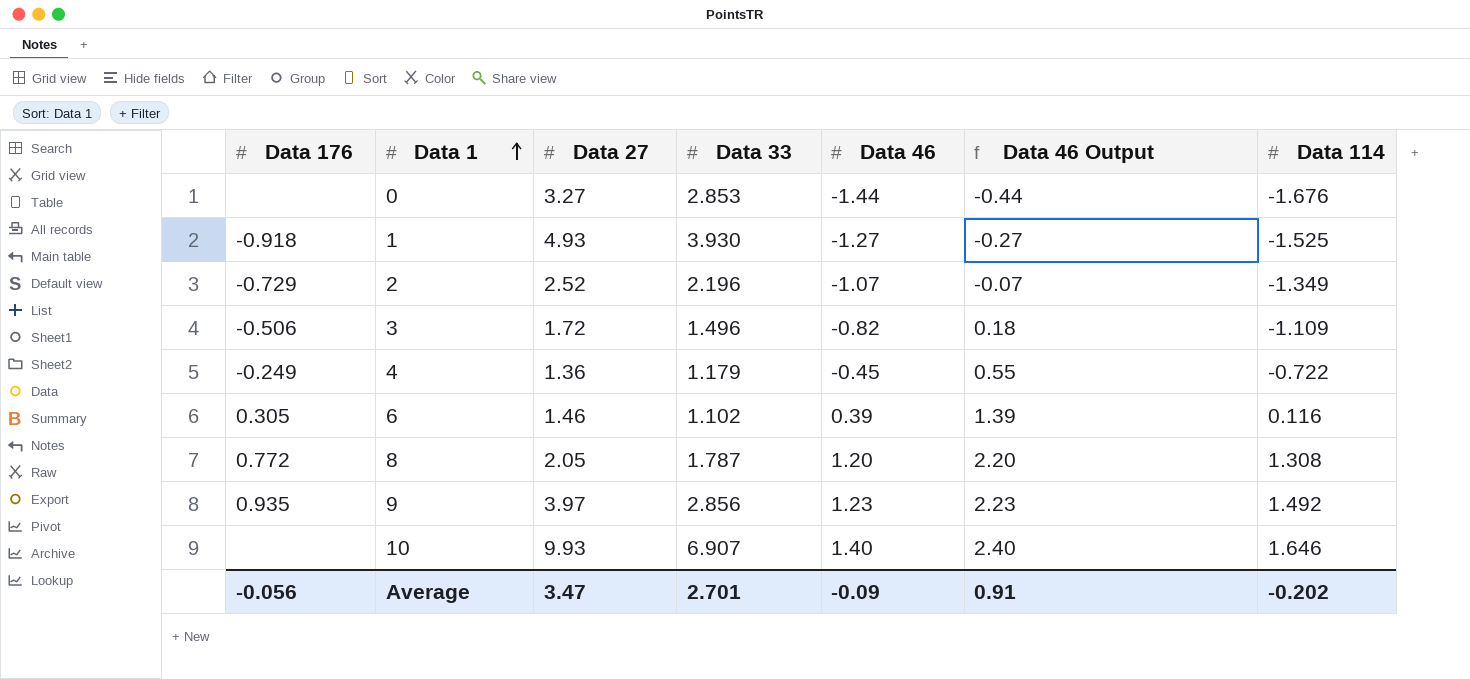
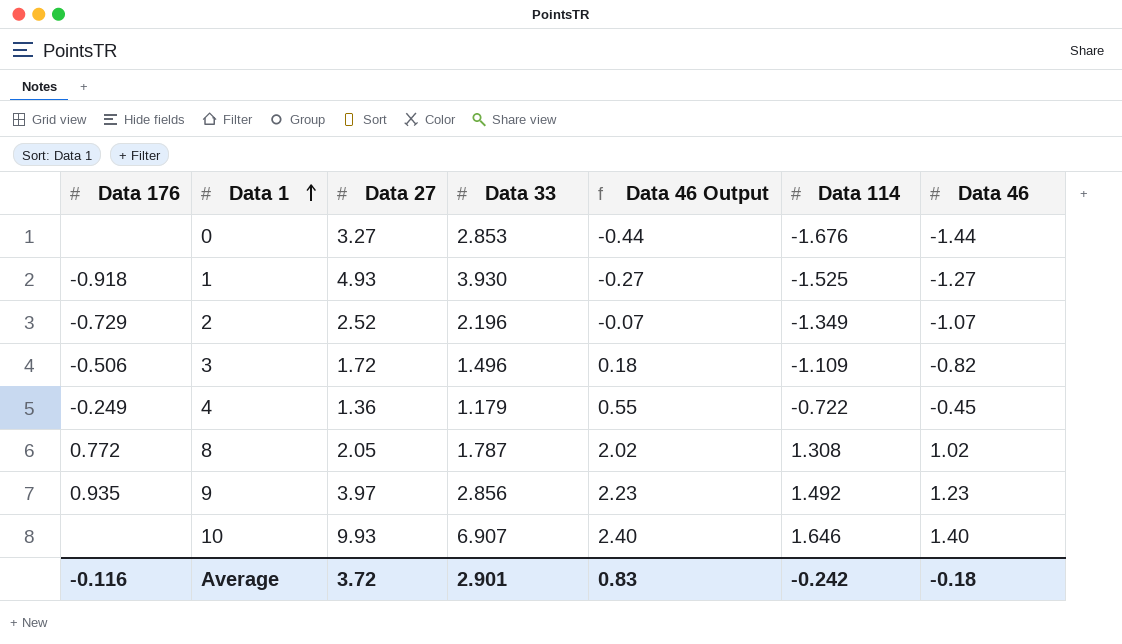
column Data 46 | position: 5 -> 7
row 6: 0.305 | 1.46 | 1.102 | 0.39 | 1.39 | 0.116 -> none
8 | Data 46 Output: 2.20 -> 2.02
8 | Data 46: 1.20 -> 1.02
Average | Data 176: -0.056 -> -0.116
Average | Data 27: 3.47 -> 3.72
Average | Data 33: 2.701 -> 2.901
Average | Data 46 Output: 0.91 -> 0.83
Average | Data 114: -0.202 -> -0.242
Average | Data 46: -0.09 -> -0.18

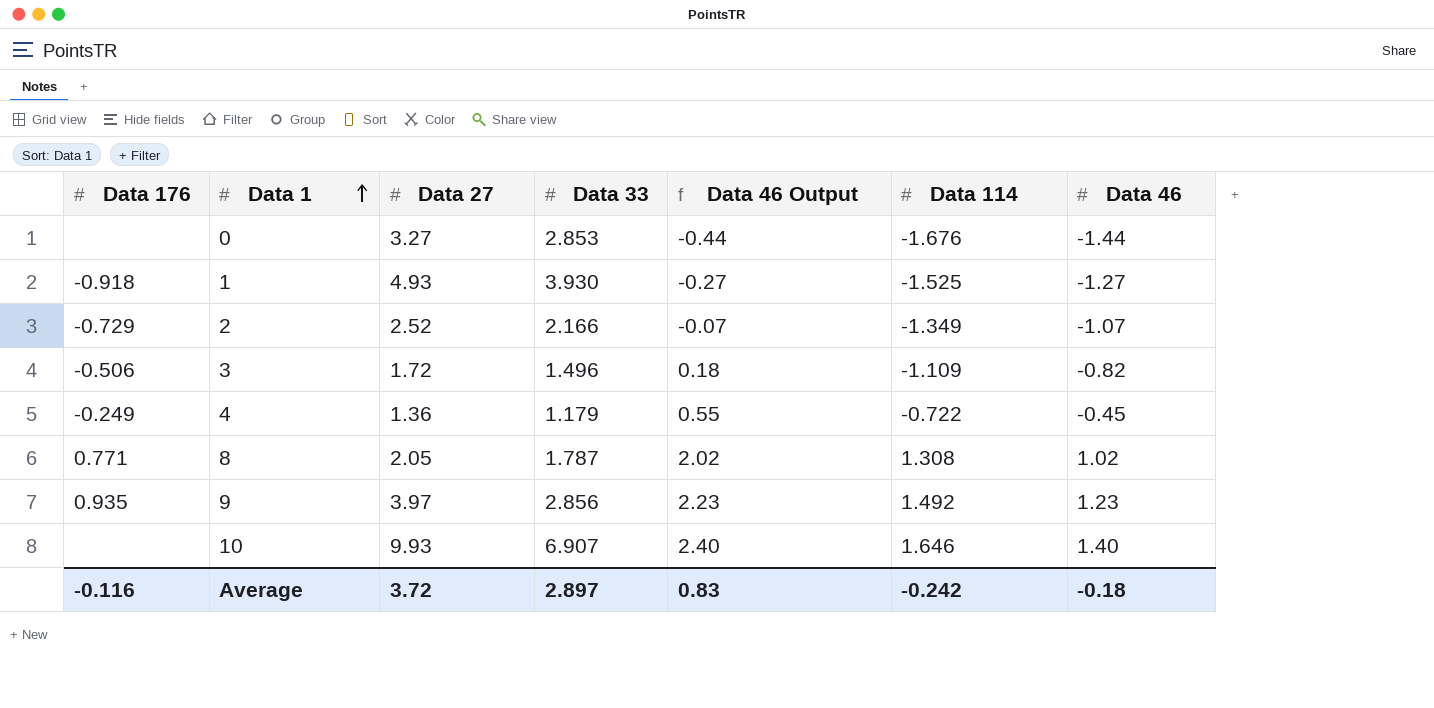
2 | Data 33: 2.196 -> 2.166
8 | Data 176: 0.772 -> 0.771
Average | Data 33: 2.901 -> 2.897

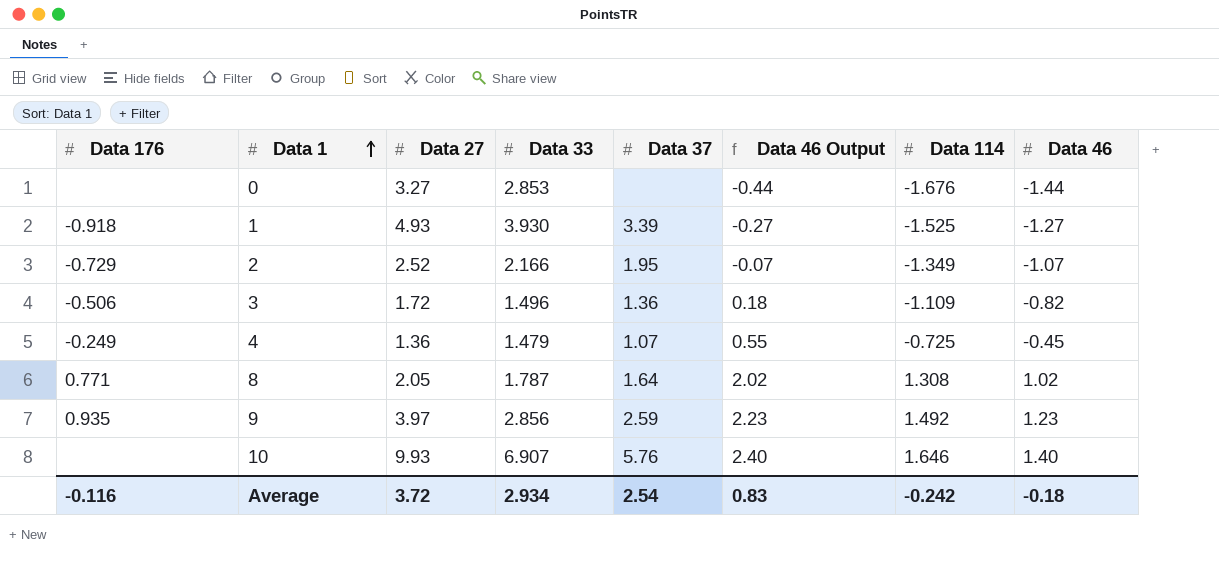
column Data 37 | position: none -> 5
4 | Data 33: 1.179 -> 1.479
4 | Data 114: -0.722 -> -0.725
Average | Data 33: 2.897 -> 2.934

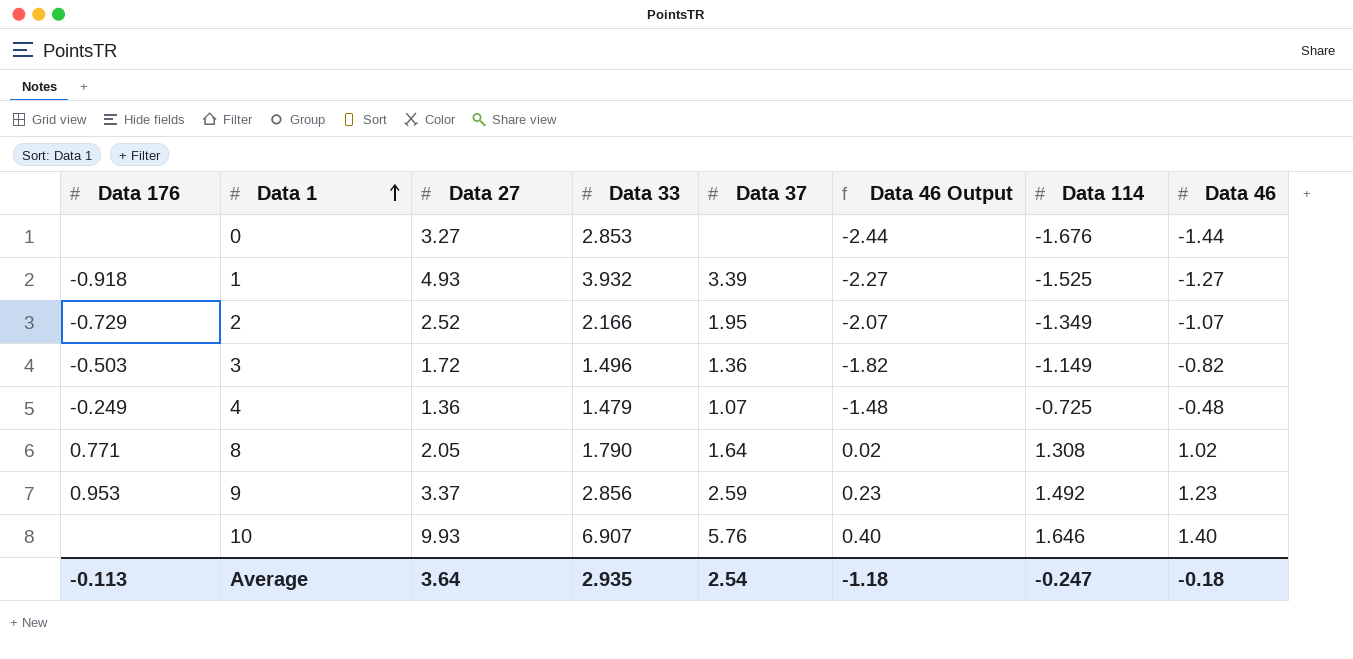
column Data 46 Output | formula: [Data 46] + 1 -> [Data 46] - 1
1 | Data 33: 3.930 -> 3.932
3 | Data 176: -0.506 -> -0.503
3 | Data 114: -1.109 -> -1.149
4 | Data 46: -0.45 -> -0.48
8 | Data 33: 1.787 -> 1.790
9 | Data 176: 0.935 -> 0.953
9 | Data 27: 3.97 -> 3.37
Average | Data 176: -0.116 -> -0.113
Average | Data 27: 3.72 -> 3.64
Average | Data 33: 2.934 -> 2.935
Average | Data 46 Output: 0.83 -> -1.18
Average | Data 114: -0.242 -> -0.247

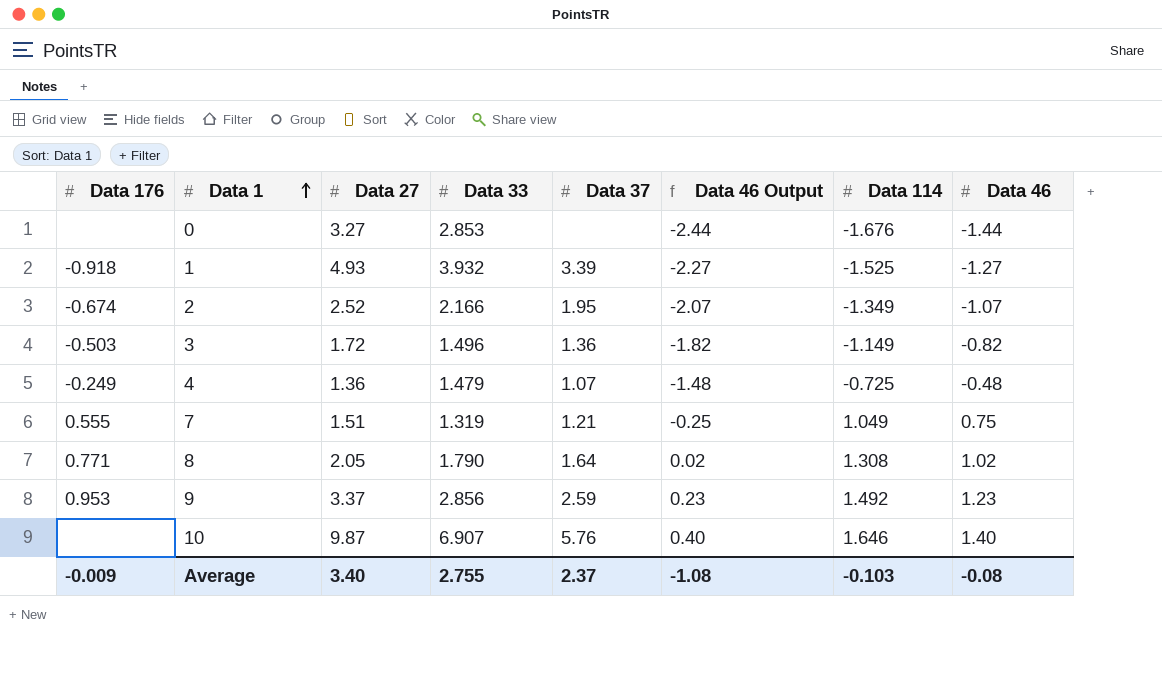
2 | Data 176: -0.729 -> -0.674
row 7: none -> 0.555 | 1.51 | 1.319 | 1.21 | -0.25 | 1.049 | 0.75
10 | Data 27: 9.93 -> 9.87
Average | Data 176: -0.113 -> -0.009
Average | Data 27: 3.64 -> 3.40
Average | Data 33: 2.935 -> 2.755
Average | Data 37: 2.54 -> 2.37
Average | Data 46 Output: -1.18 -> -1.08
Average | Data 114: -0.247 -> -0.103
Average | Data 46: -0.18 -> -0.08

